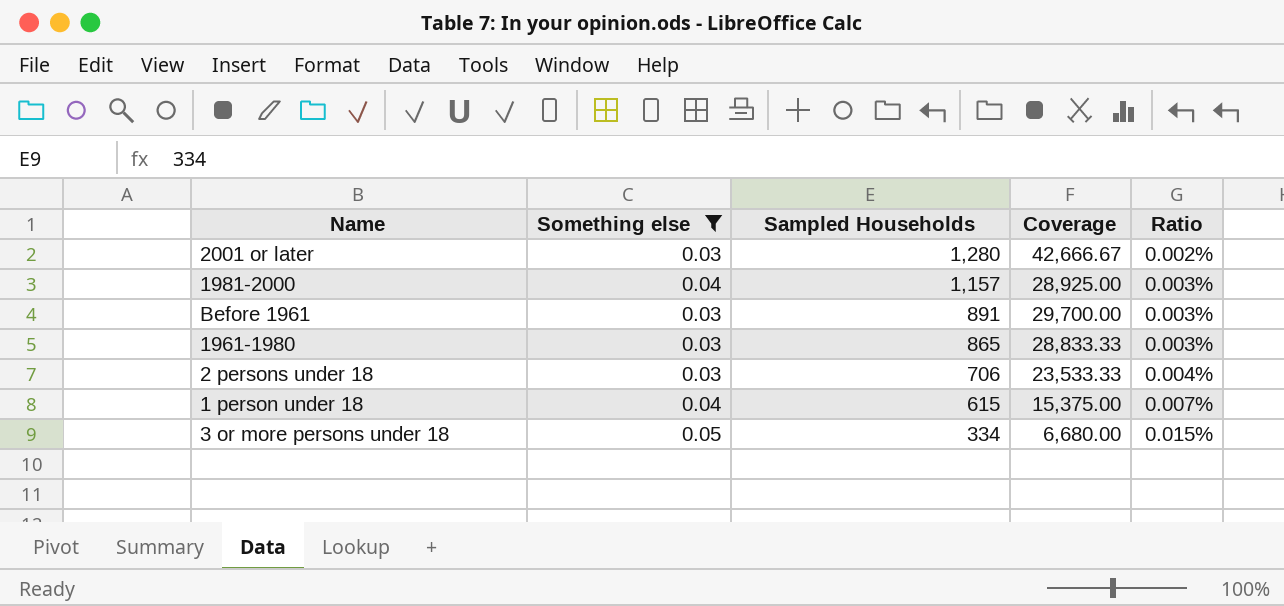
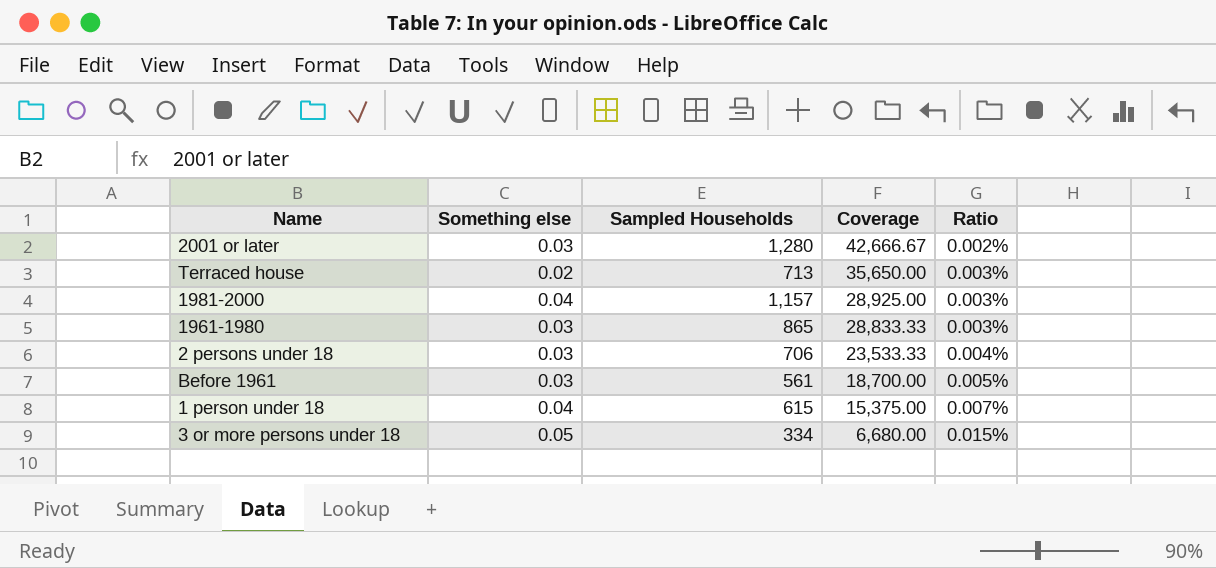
filter: Something else != 0.02 -> none
row order: Sampled Households descending -> Coverage descending
Before 1961 | Sampled Households: 891 -> 561
Before 1961 | Coverage: 29,700.00 -> 18,700.00
Before 1961 | Ratio: 0.003% -> 0.005%

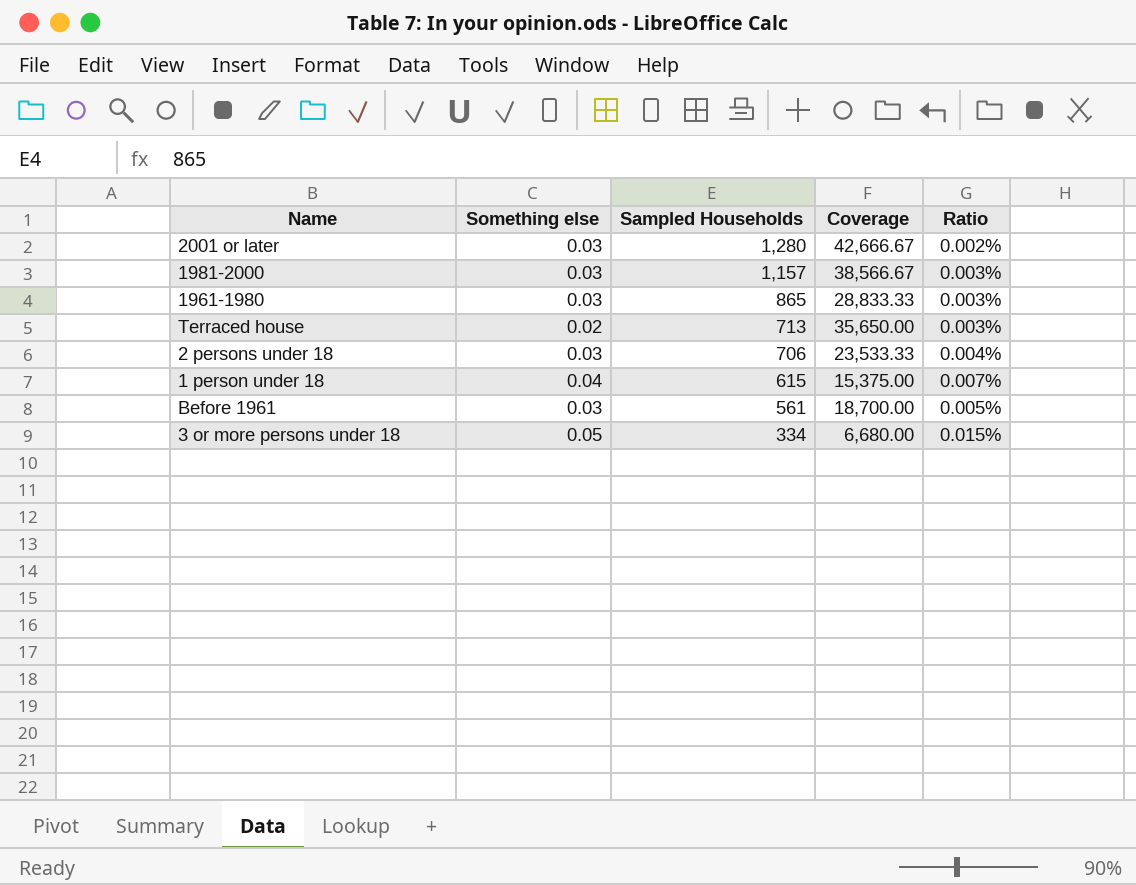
row order: Coverage descending -> Sampled Households descending
1981-2000 | Something else: 0.04 -> 0.03
1981-2000 | Coverage: 28,925.00 -> 38,566.67

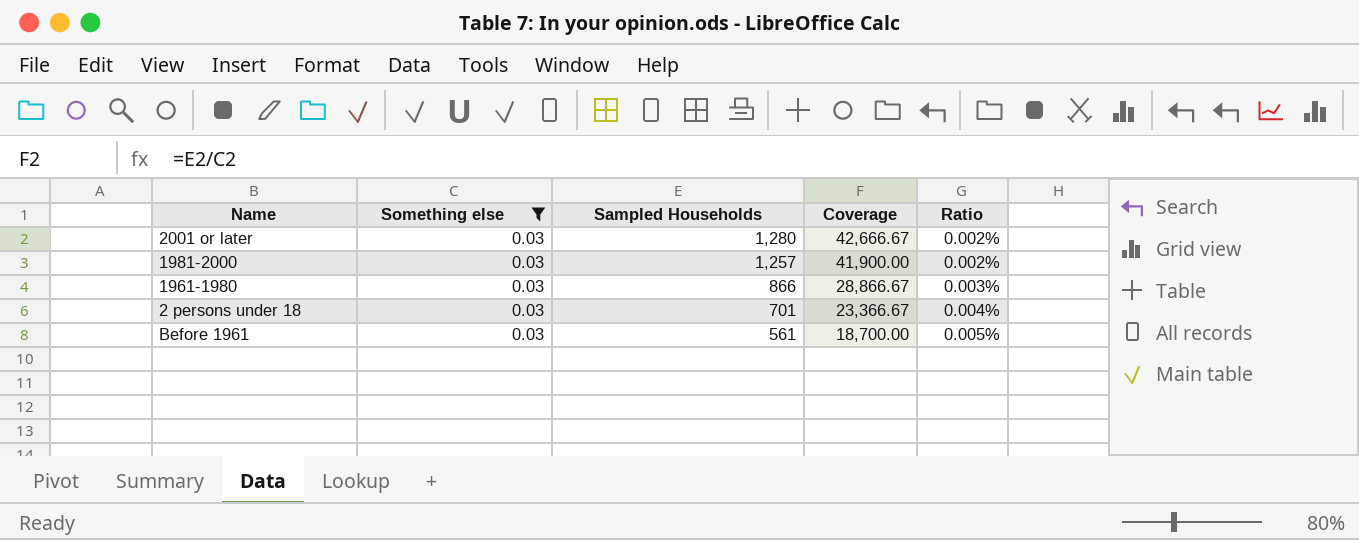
filter: none -> Something else = 0.03
1981-2000 | Sampled Households: 1,157 -> 1,257
1981-2000 | Coverage: 38,566.67 -> 41,900.00
1981-2000 | Ratio: 0.003% -> 0.002%
1961-1980 | Sampled Households: 865 -> 866
1961-1980 | Coverage: 28,833.33 -> 28,866.67
2 persons under 18 | Sampled Households: 706 -> 701
2 persons under 18 | Coverage: 23,533.33 -> 23,366.67

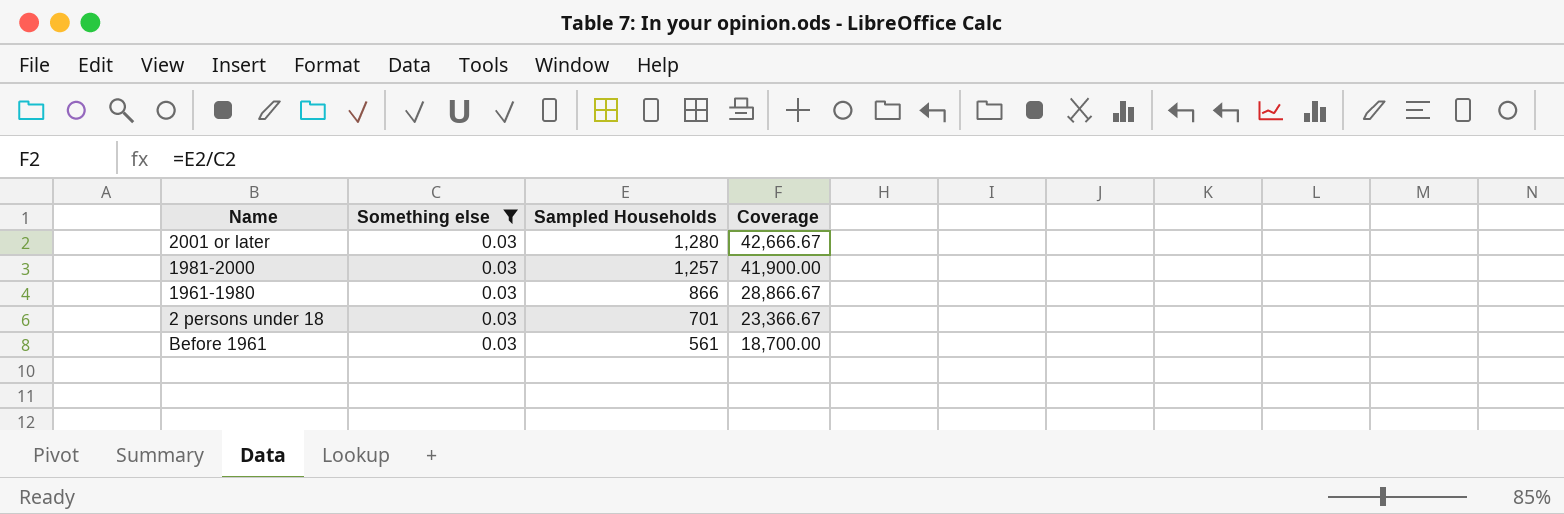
column Ratio | formula: [Something else] / [Sampled Households] -> none

